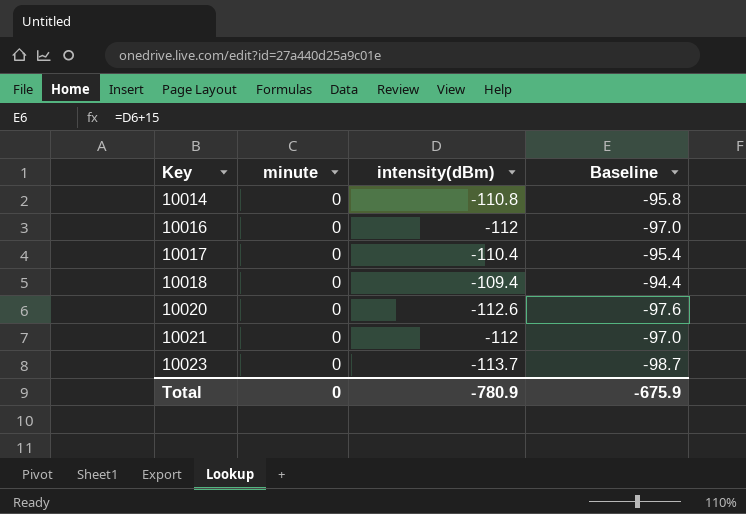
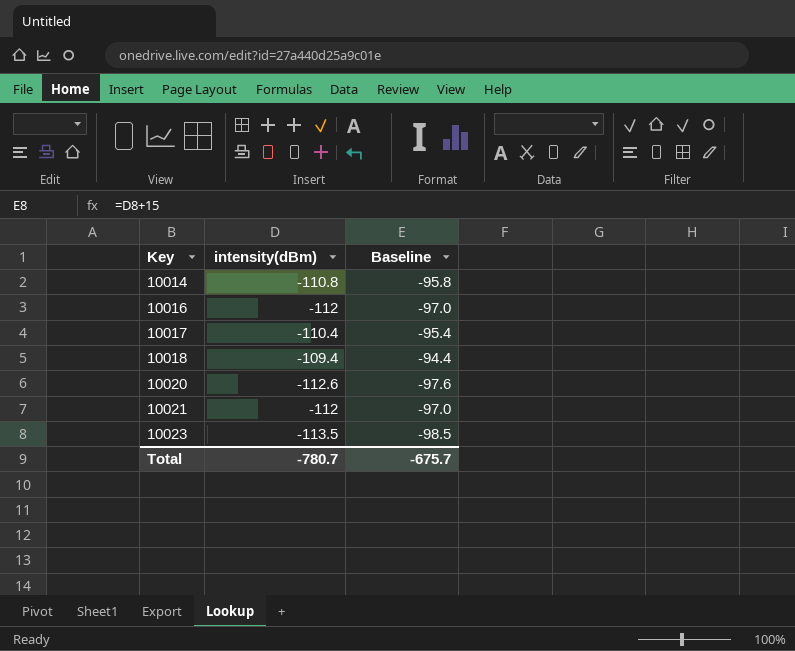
column minute | position: 2 -> none
10023 | intensity(dBm): -113.7 -> -113.5
10023 | Baseline: -98.7 -> -98.5
Total | intensity(dBm): -780.9 -> -780.7
Total | Baseline: -675.9 -> -675.7

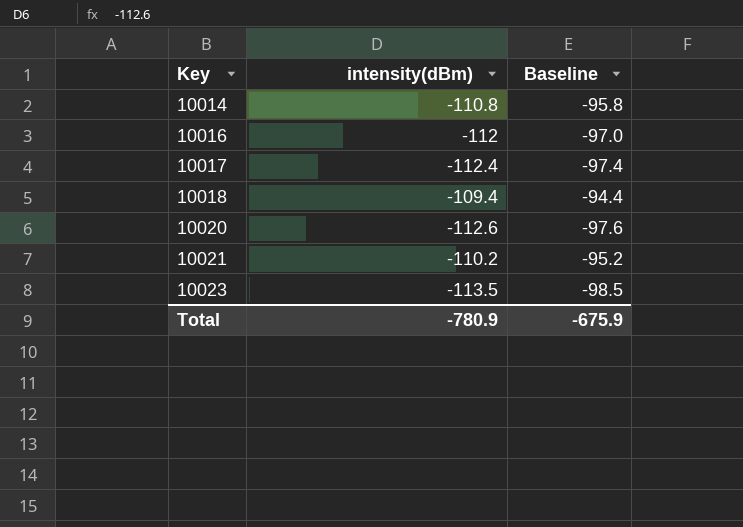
10017 | intensity(dBm): -110.4 -> -112.4
10017 | Baseline: -95.4 -> -97.4
10021 | intensity(dBm): -112 -> -110.2
10021 | Baseline: -97.0 -> -95.2
Total | intensity(dBm): -780.7 -> -780.9
Total | Baseline: -675.7 -> -675.9

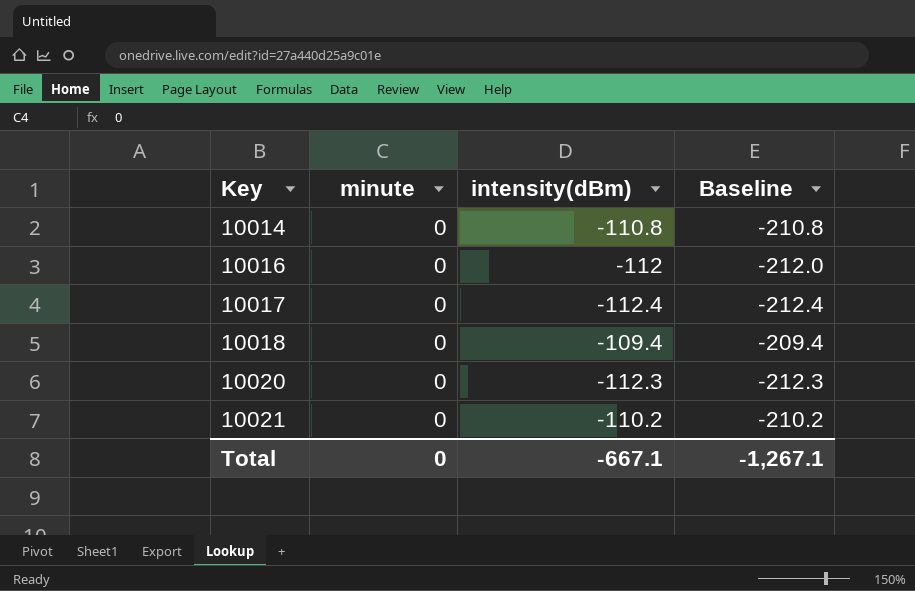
column minute | position: none -> 2
column Baseline | formula: [intensity(dBm)] + 15 -> [intensity(dBm)] - 100
row 10023: -113.5 | -98.5 -> none
10020 | intensity(dBm): -112.6 -> -112.3
Total | intensity(dBm): -780.9 -> -667.1
Total | Baseline: -675.9 -> -1,267.1

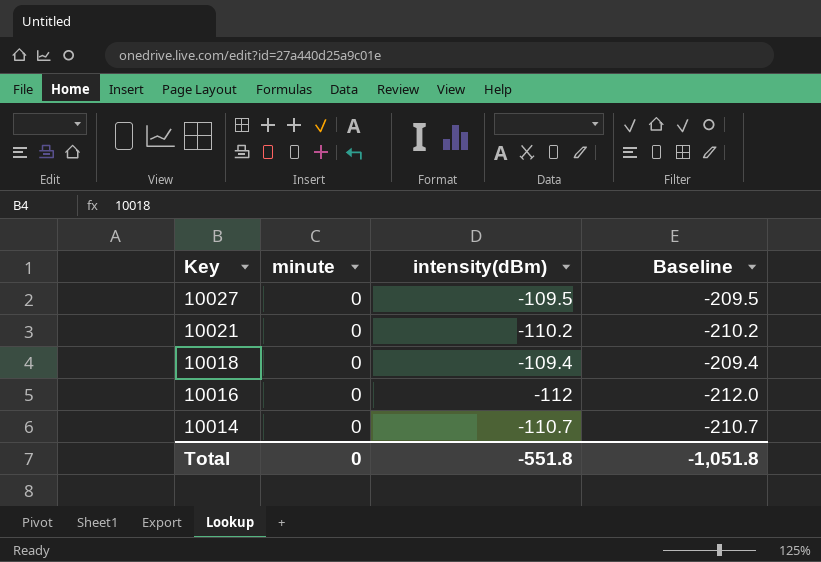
row order: Key ascending -> Key descending
row 10017: 0 | -112.4 | -212.4 -> none
row 10020: 0 | -112.3 | -212.3 -> none
row 10027: none -> 0 | -109.5 | -209.5
10014 | intensity(dBm): -110.8 -> -110.7
10014 | Baseline: -210.8 -> -210.7
Total | intensity(dBm): -667.1 -> -551.8
Total | Baseline: -1,267.1 -> -1,051.8

